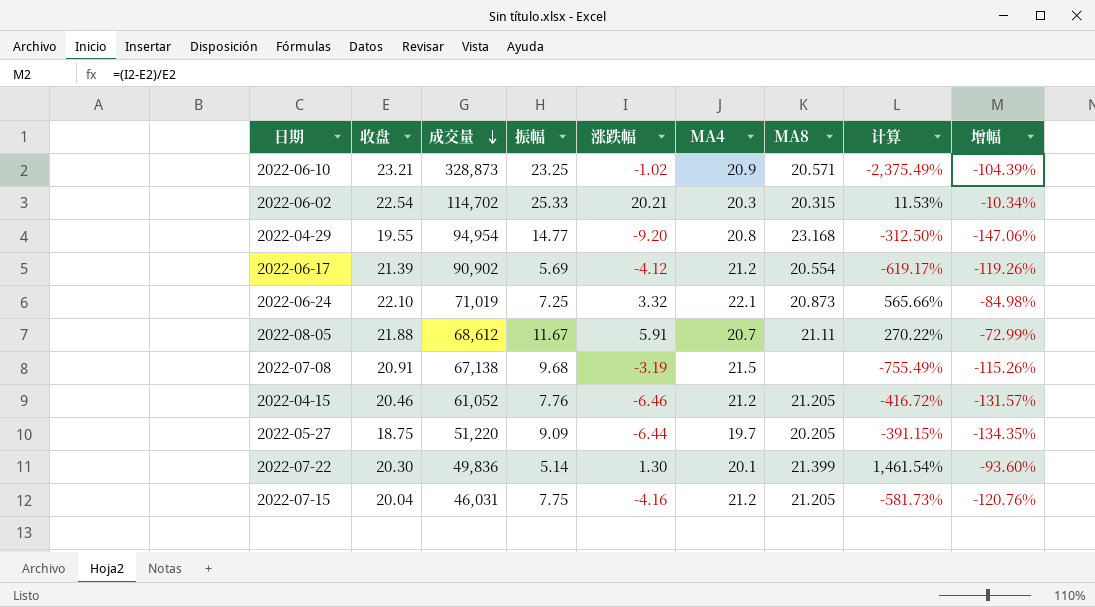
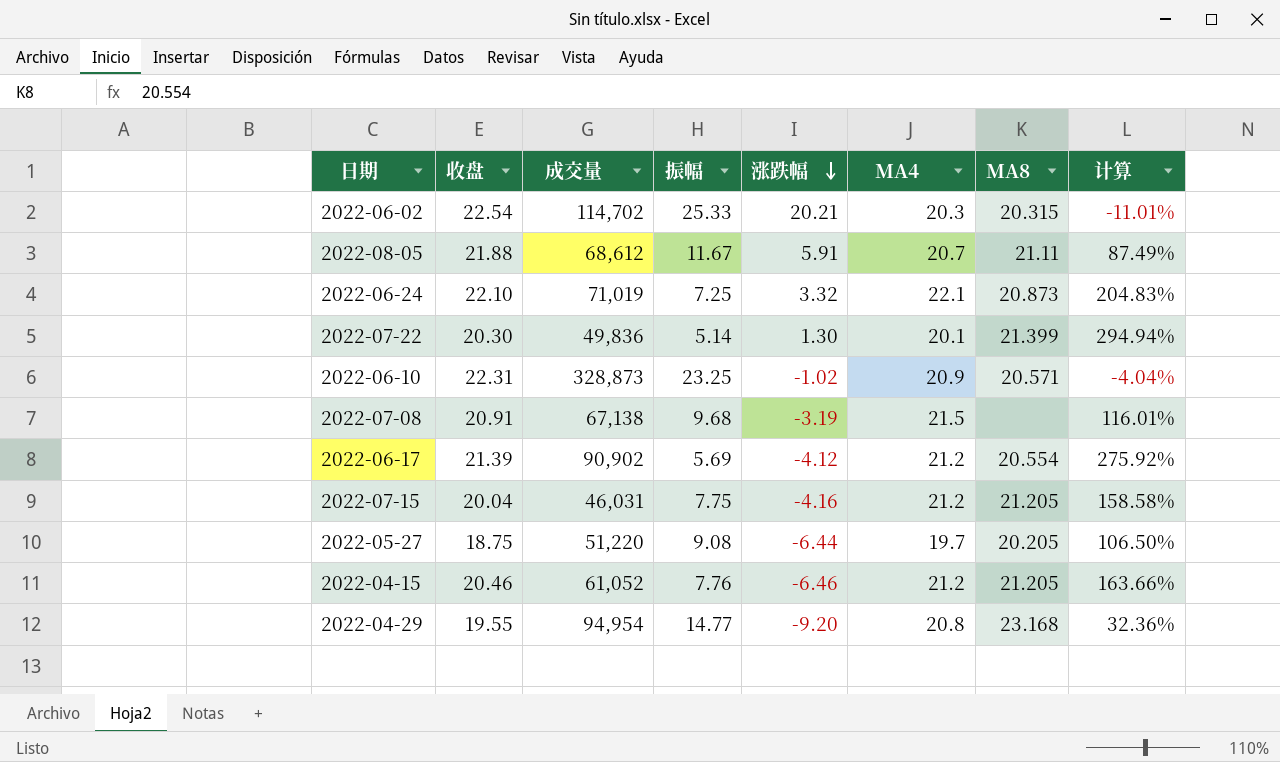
row order: 成交量 descending -> 涨跌幅 descending
column 增幅 | formula: ([涨跌幅] - [收盘]) / [收盘] -> none
column 计算 | formula: ([收盘] - [涨跌幅]) / [涨跌幅] -> ([收盘] - [振幅]) / [振幅]
2022-06-10 | 收盘: 23.21 -> 22.31
2022-05-27 | 振幅: 9.09 -> 9.08

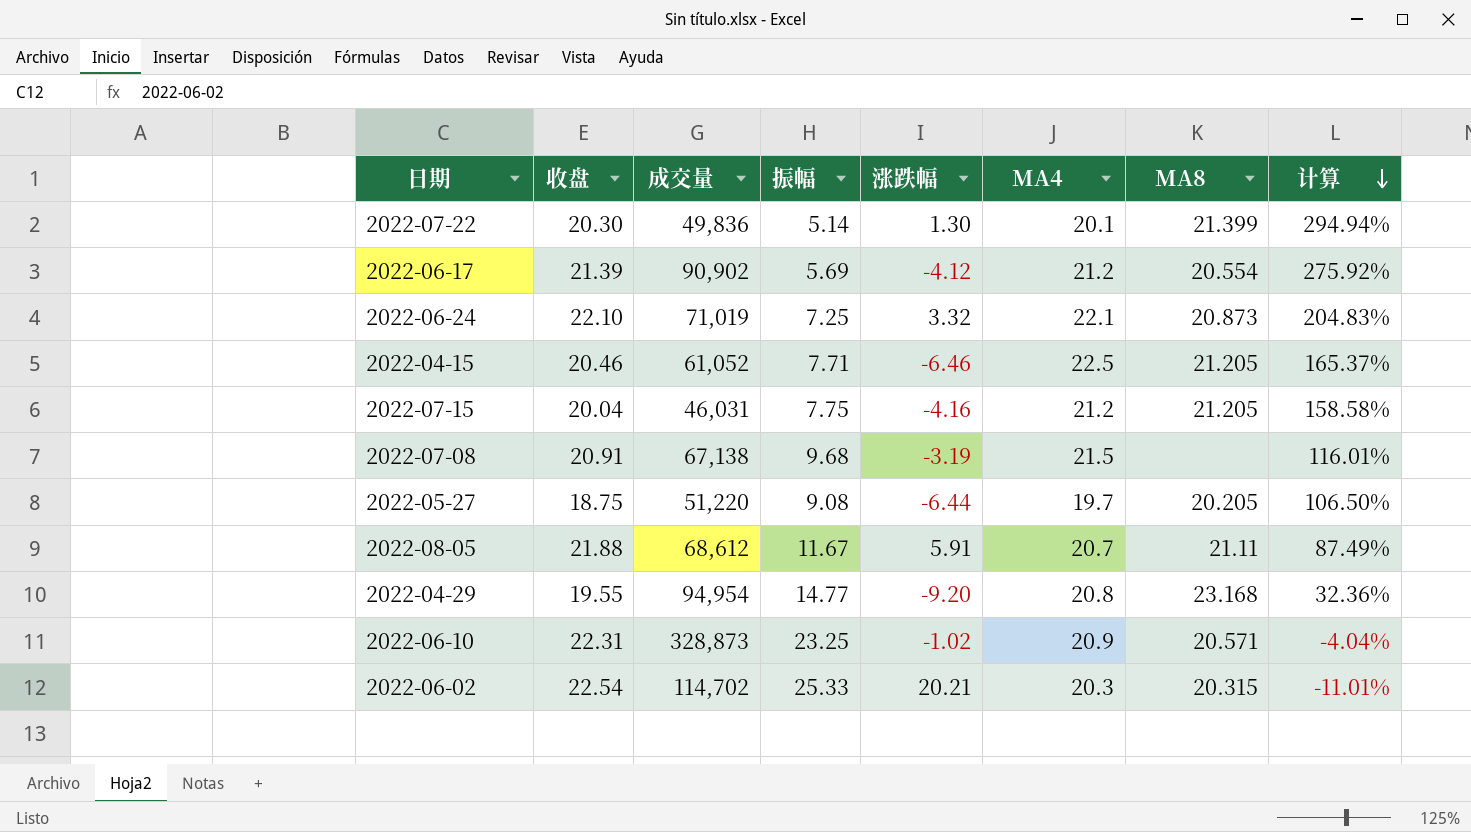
row order: 涨跌幅 descending -> 计算 descending
2022-04-15 | 振幅: 7.76 -> 7.71
2022-04-15 | MA4: 21.2 -> 22.5
2022-04-15 | 计算: 163.66% -> 165.37%

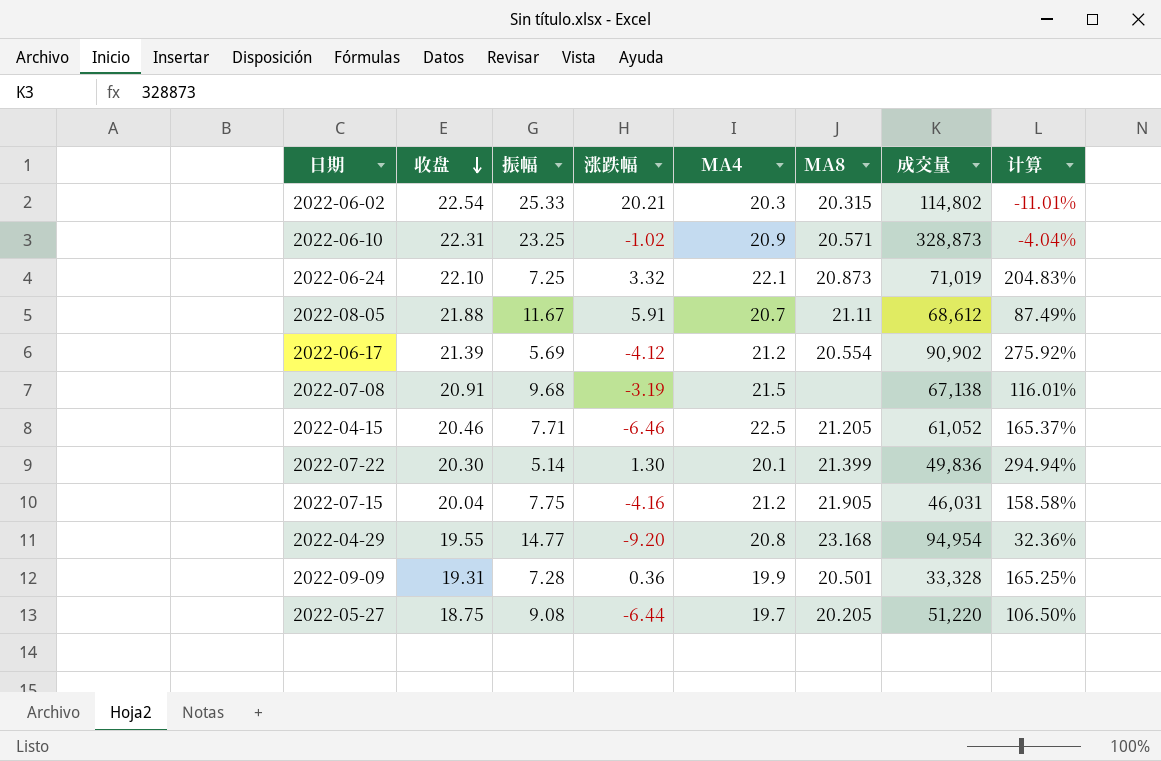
row order: 计算 descending -> 收盘 descending
column 成交量 | position: 3 -> 7
2022-06-02 | 成交量: 114,702 -> 114,802
2022-07-15 | MA8: 21.205 -> 21.905
row 2022-09-09: none -> 19.31 | 7.28 | 0.36 | 19.9 | 20.501 | 33,328 | 165.25%

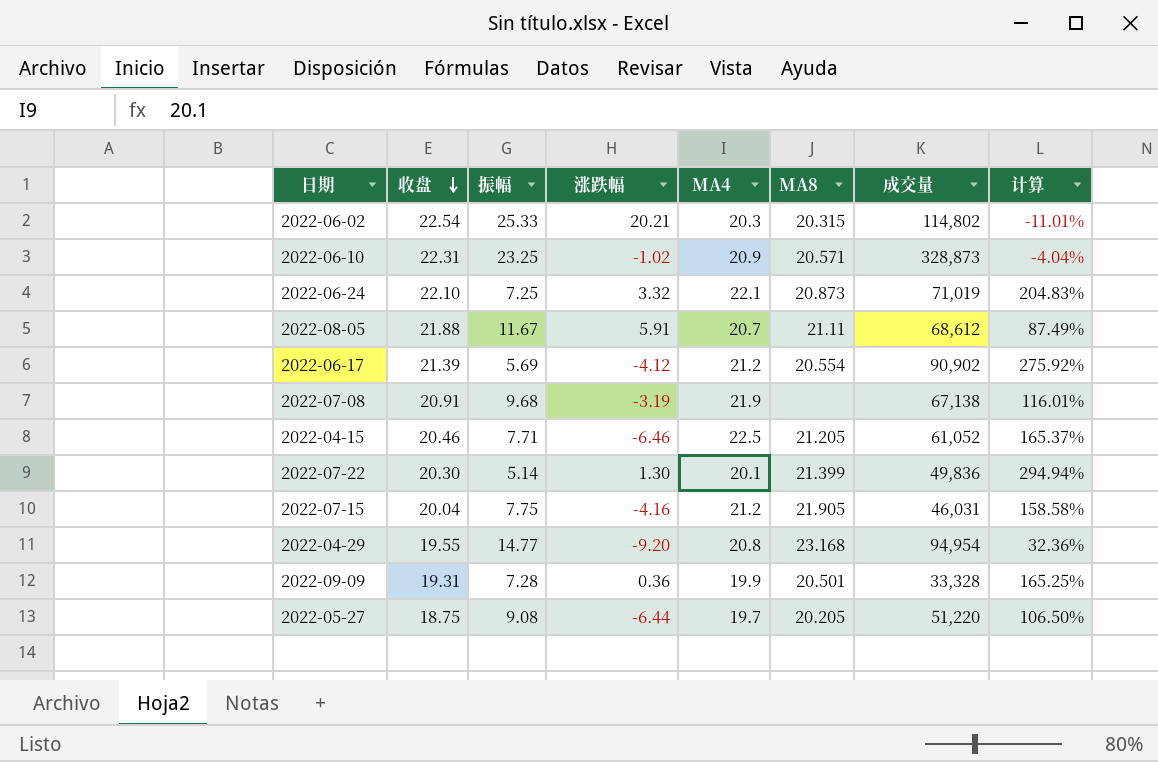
2022-07-08 | MA4: 21.5 -> 21.9

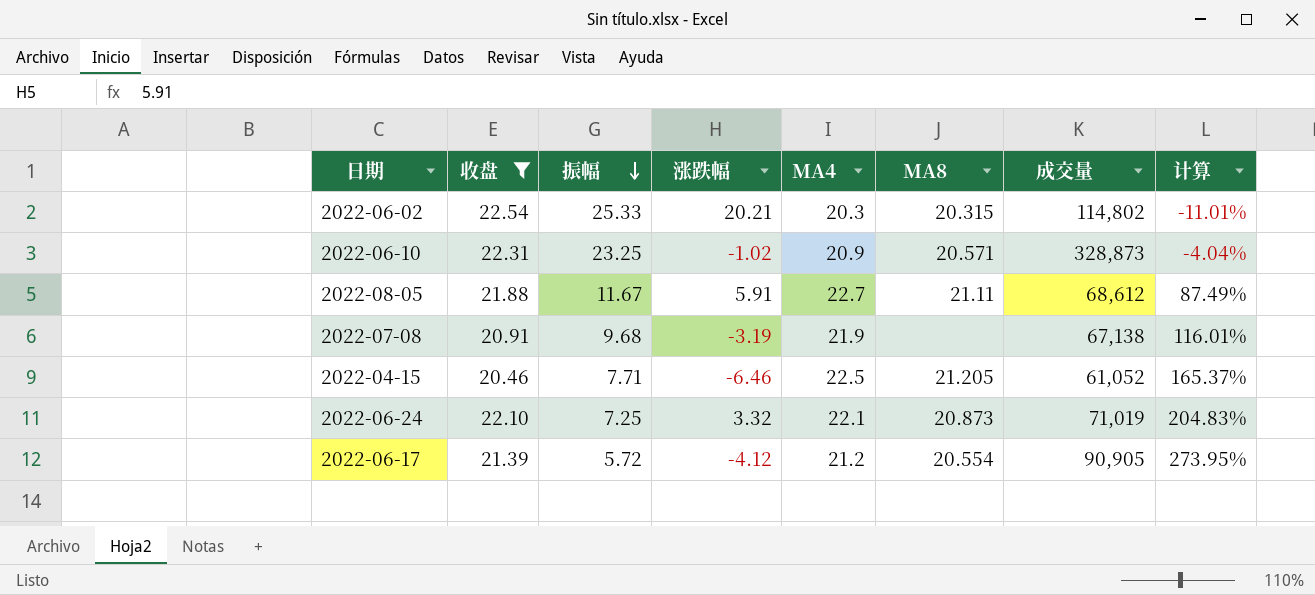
filter: none -> 收盘 >= 20.46
row order: 收盘 descending -> 振幅 descending
2022-08-05 | MA4: 20.7 -> 22.7
2022-06-17 | 振幅: 5.69 -> 5.72
2022-06-17 | 成交量: 90,902 -> 90,905
2022-06-17 | 计算: 275.92% -> 273.95%

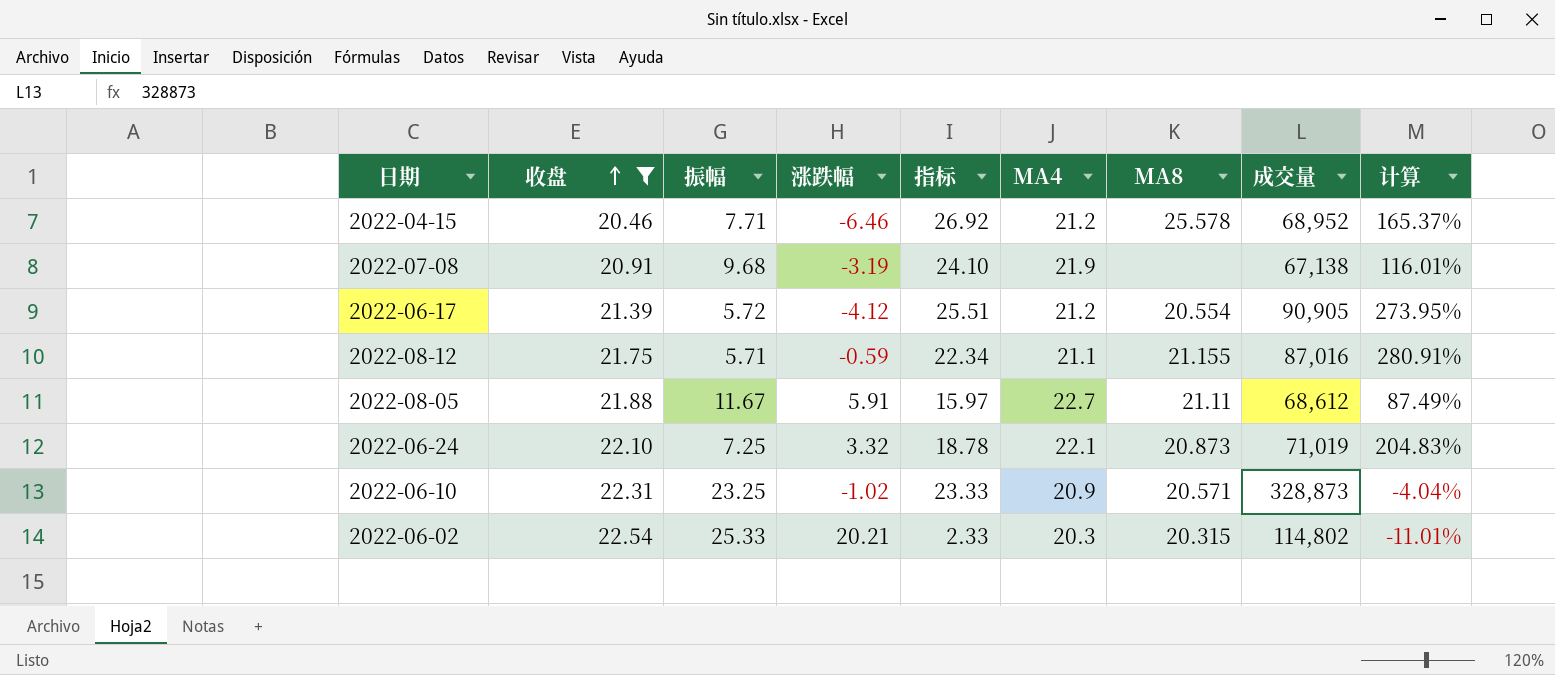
row order: 振幅 descending -> 收盘 ascending
column 指标 | formula: none -> [收盘] - [涨跌幅]
2022-04-15 | MA4: 22.5 -> 21.2
2022-04-15 | MA8: 21.205 -> 25.578
2022-04-15 | 成交量: 61,052 -> 68,952
row 2022-08-12: none -> 21.75 | 5.71 | -0.59 | 22.34 | 21.1 | 21.155 | 87,016 | 280.91%

